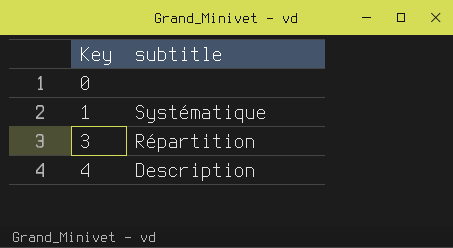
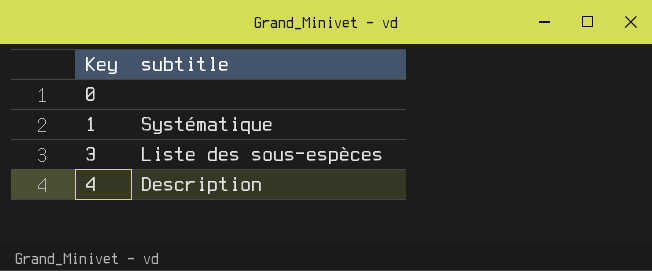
3 | subtitle: Répartition -> Liste des sous-espèces

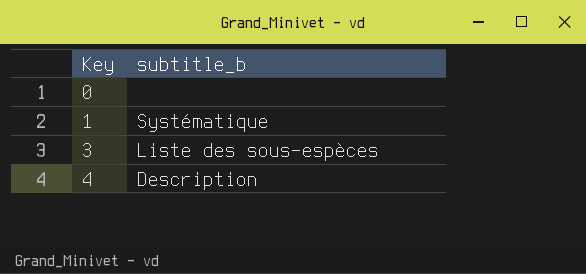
column name: subtitle -> subtitle_b

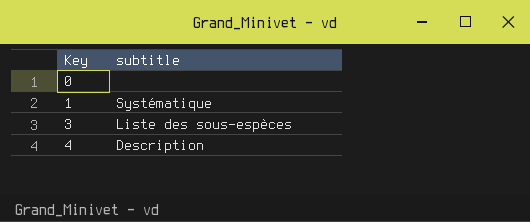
column name: subtitle_b -> subtitle

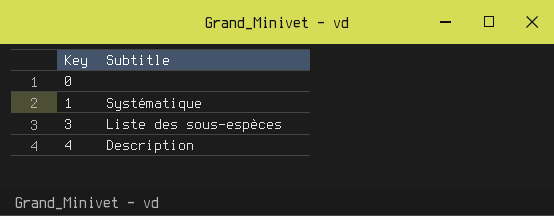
column name: subtitle -> Subtitle

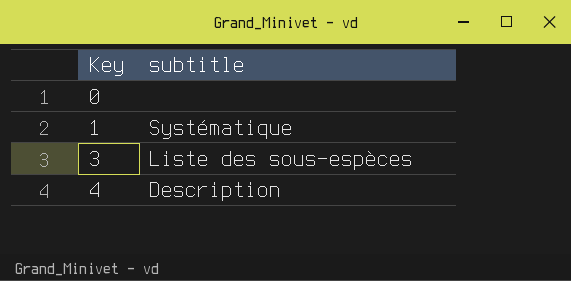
column name: Subtitle -> subtitle

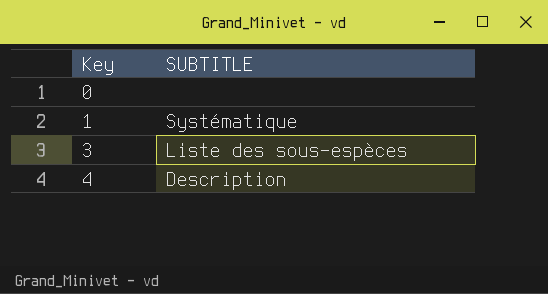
column name: subtitle -> SUBTITLE

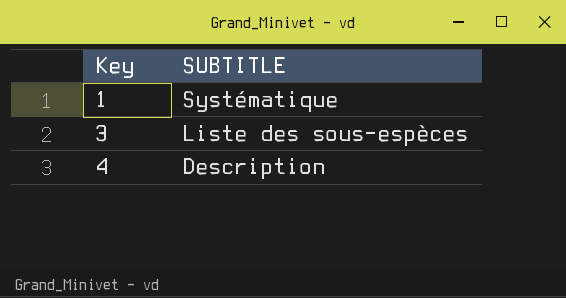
row 0: none -> none

